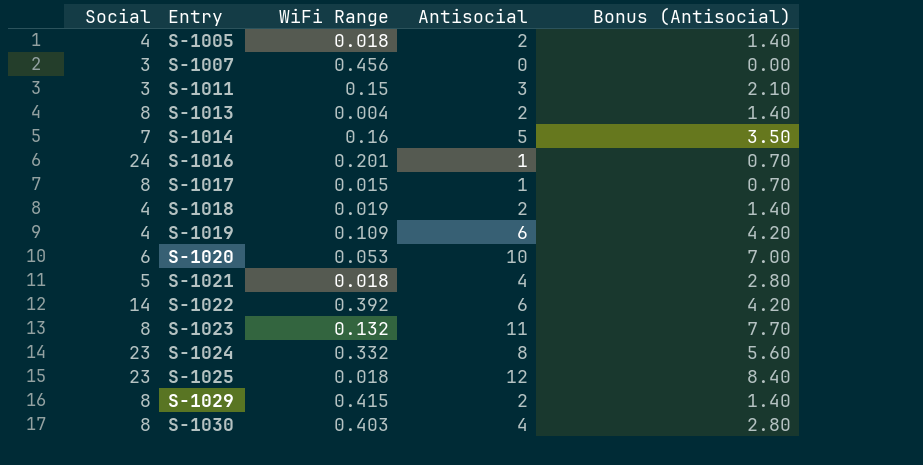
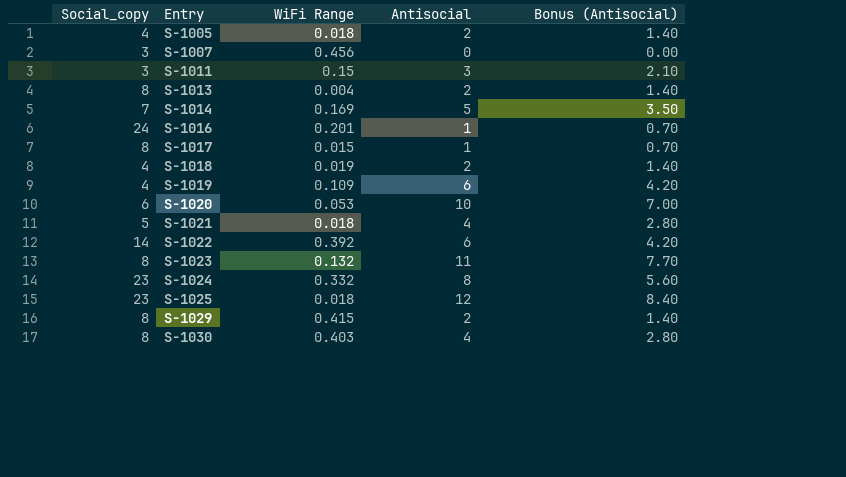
column name: Social -> Social_copy
S-1014 | WiFi Range: 0.16 -> 0.169

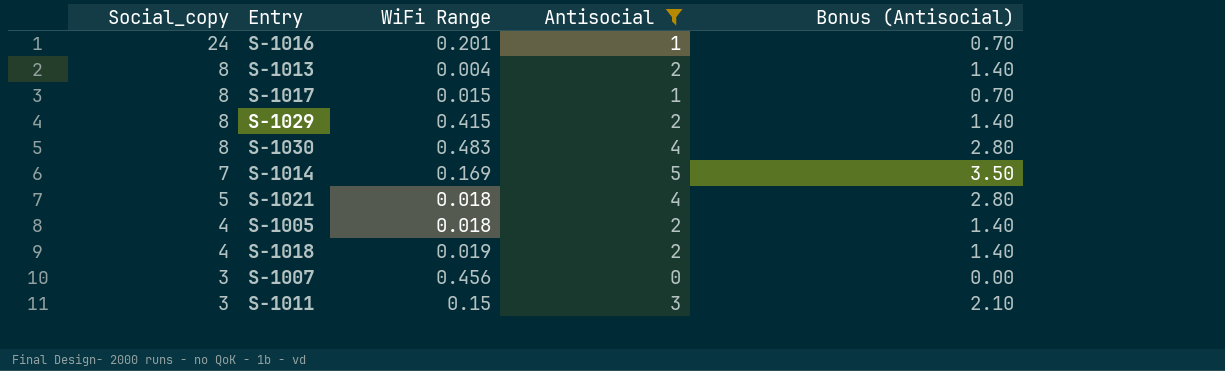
filter: none -> Antisocial <= 5
row order: Entry ascending -> Social_copy descending
S-1030 | WiFi Range: 0.403 -> 0.483

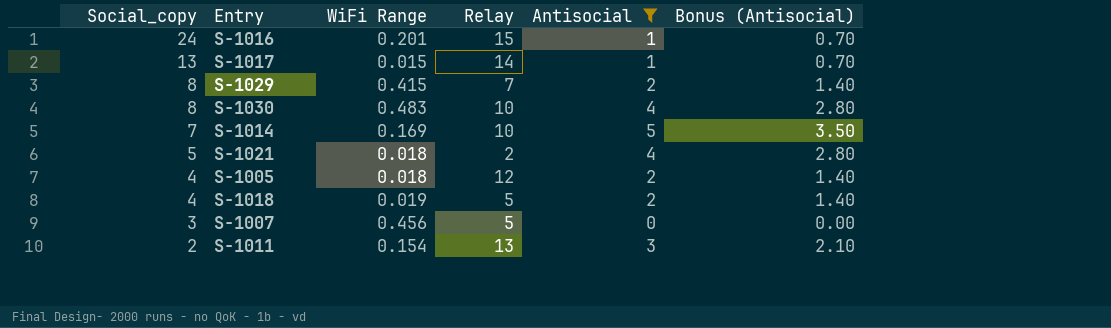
column Relay | position: none -> 4
row S-1013: 8 | 0.004 | 2 | 1.40 -> none
S-1017 | Social_copy: 8 -> 13
S-1011 | Social_copy: 3 -> 2
S-1011 | WiFi Range: 0.15 -> 0.154

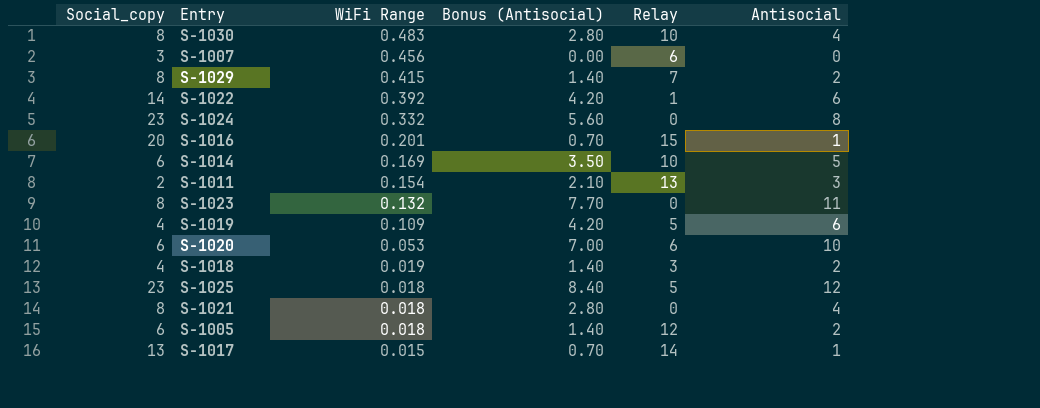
filter: Antisocial <= 5 -> none
row order: Social_copy descending -> WiFi Range descending
column Bonus (Antisocial) | position: 6 -> 4
S-1007 | Relay: 5 -> 6
S-1016 | Social_copy: 24 -> 20
S-1014 | Social_copy: 7 -> 6
S-1018 | Relay: 5 -> 3
S-1021 | Social_copy: 5 -> 8
S-1021 | Relay: 2 -> 0
S-1005 | Social_copy: 4 -> 6

